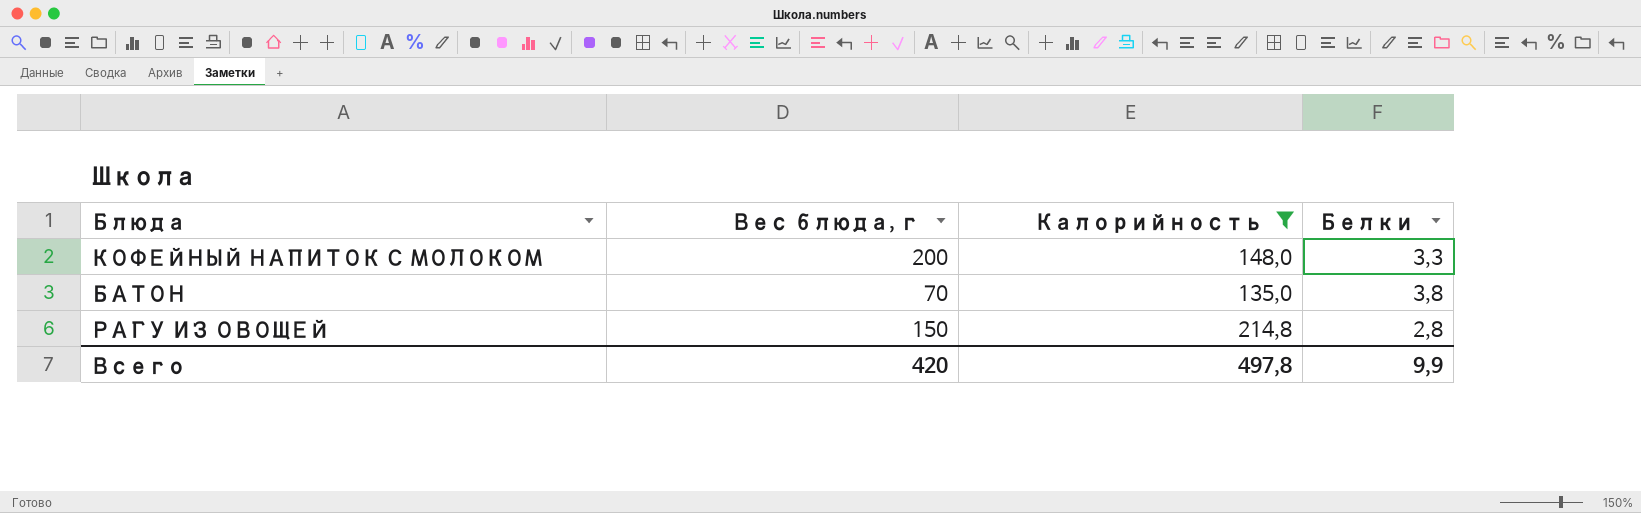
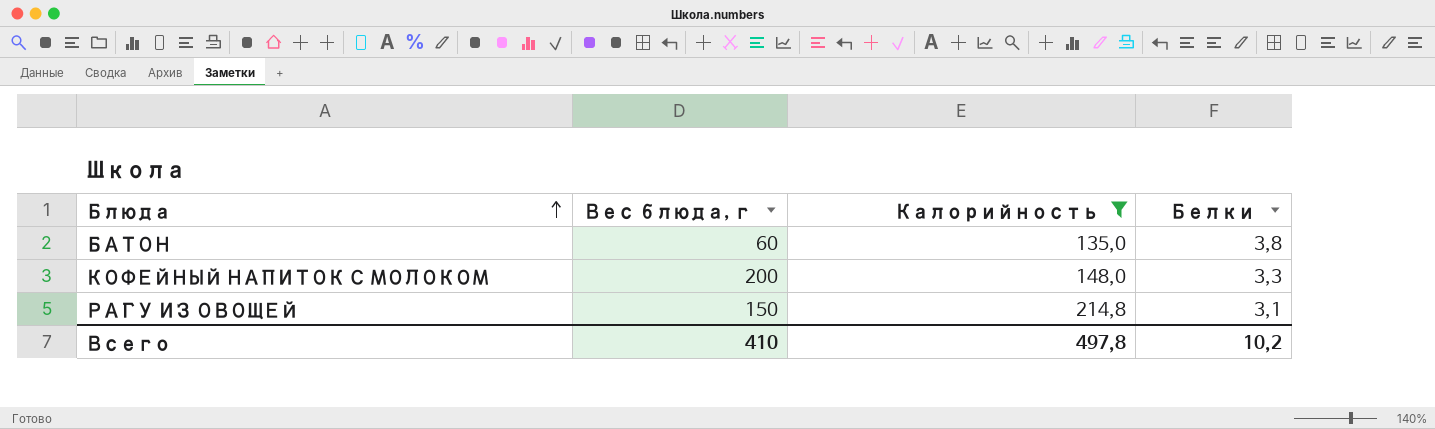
row order: none -> Блюда ascending
БАТОН | Вес блюда, г: 70 -> 60
РАГУ ИЗ ОВОЩЕЙ | Белки: 2,8 -> 3,1
Всего | Вес блюда, г: 420 -> 410
Всего | Белки: 9,9 -> 10,2

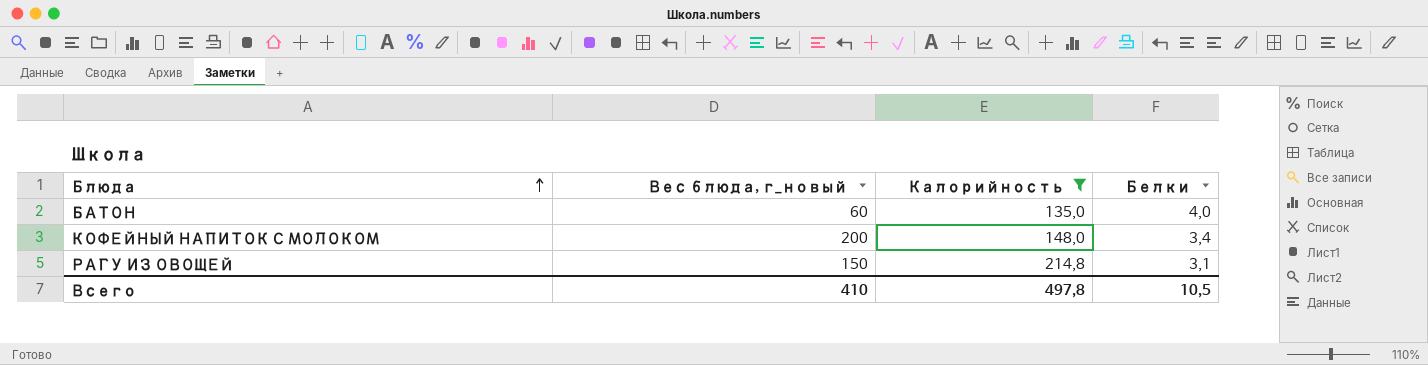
column name: Вес блюда, г -> Вес блюда, г_новый
БАТОН | Белки: 3,8 -> 4,0
КОФЕЙНЫЙ НАПИТОК С МОЛОКОМ | Белки: 3,3 -> 3,4
Всего | Белки: 10,2 -> 10,5

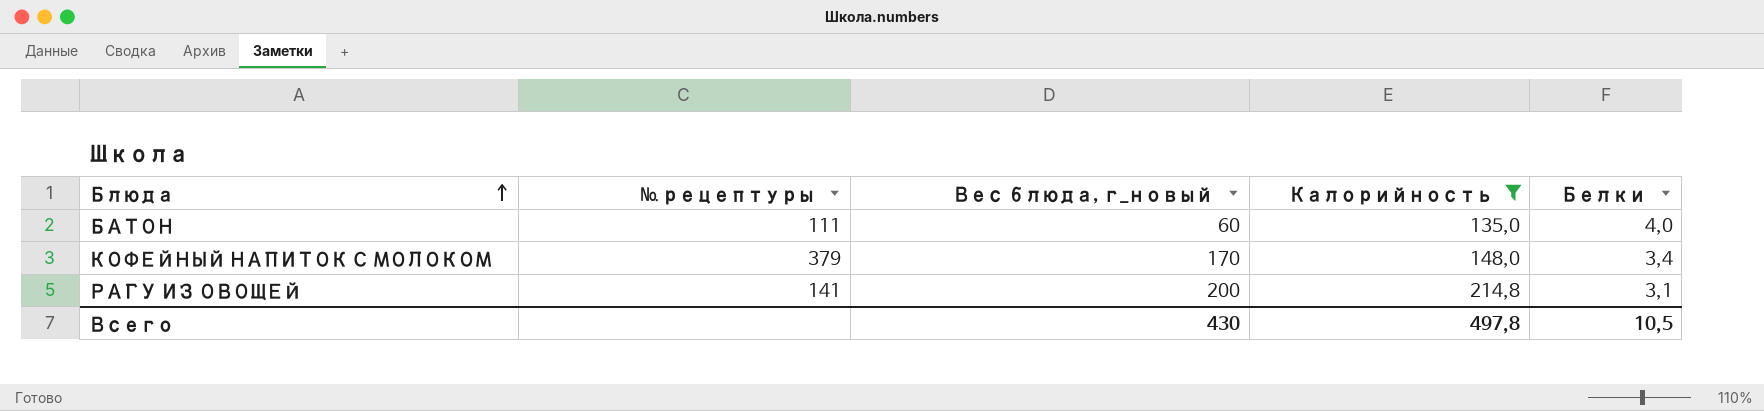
column № рецептуры | position: none -> 2
КОФЕЙНЫЙ НАПИТОК С МОЛОКОМ | Вес блюда, г_новый: 200 -> 170
РАГУ ИЗ ОВОЩЕЙ | Вес блюда, г_новый: 150 -> 200
Всего | Вес блюда, г_новый: 410 -> 430

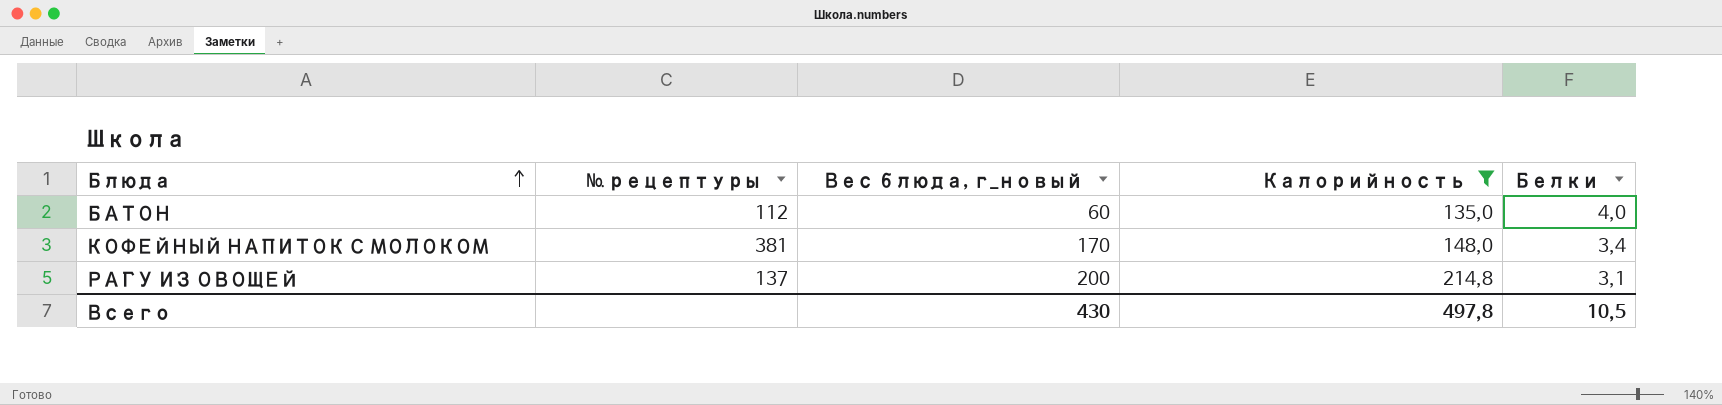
БАТОН | № рецептуры: 111 -> 112
КОФЕЙНЫЙ НАПИТОК С МОЛОКОМ | № рецептуры: 379 -> 381
РАГУ ИЗ ОВОЩЕЙ | № рецептуры: 141 -> 137

